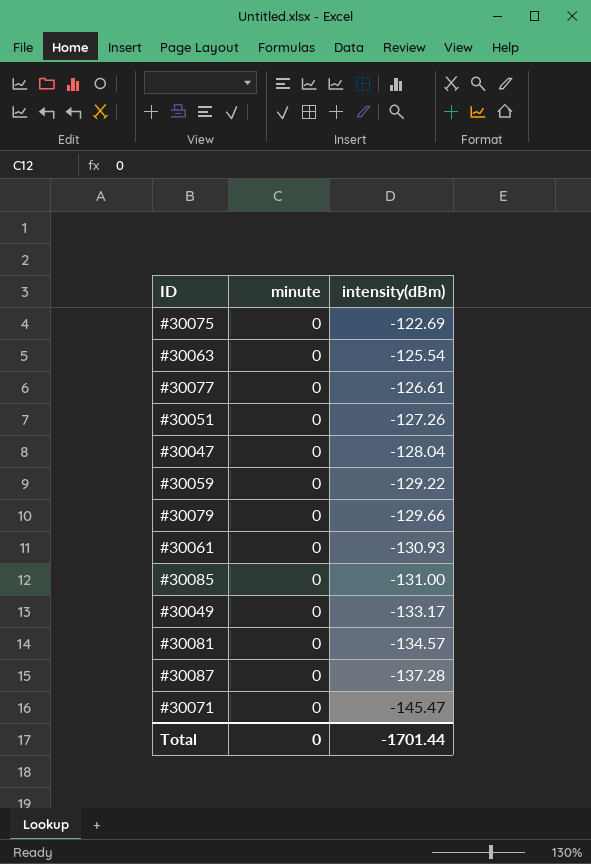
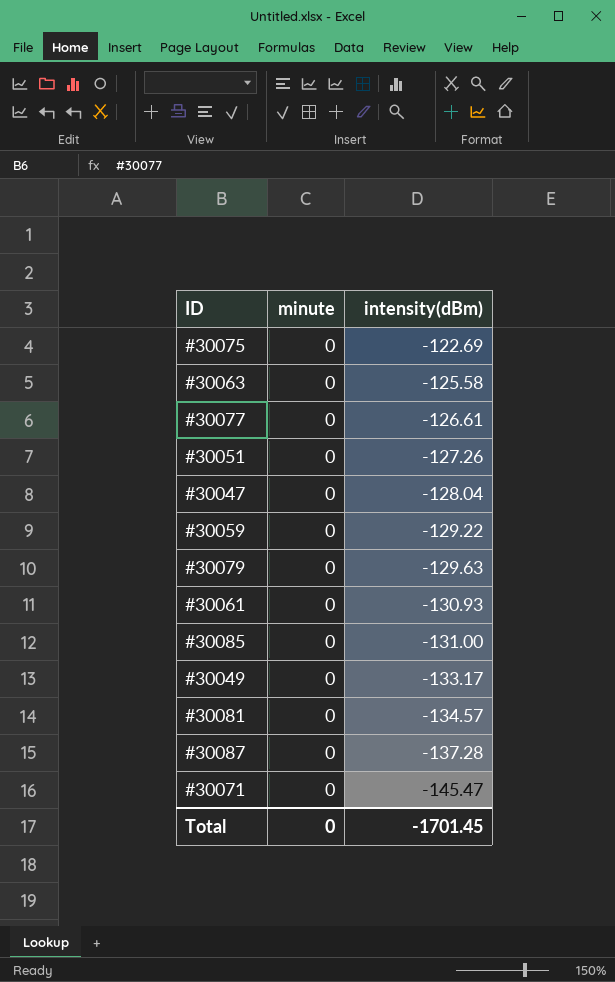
#30063 | intensity(dBm): -125.54 -> -125.58
#30079 | intensity(dBm): -129.66 -> -129.63
Total | intensity(dBm): -1701.44 -> -1701.45

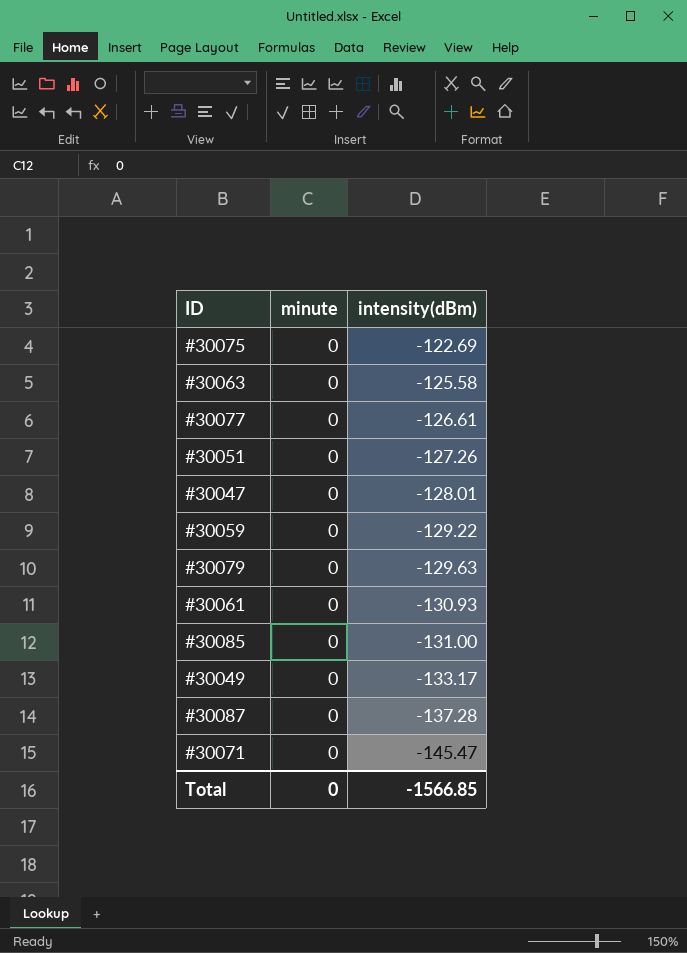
row #30081: 0 | -134.57 -> none
#30047 | intensity(dBm): -128.04 -> -128.01
Total | intensity(dBm): -1701.45 -> -1566.85

